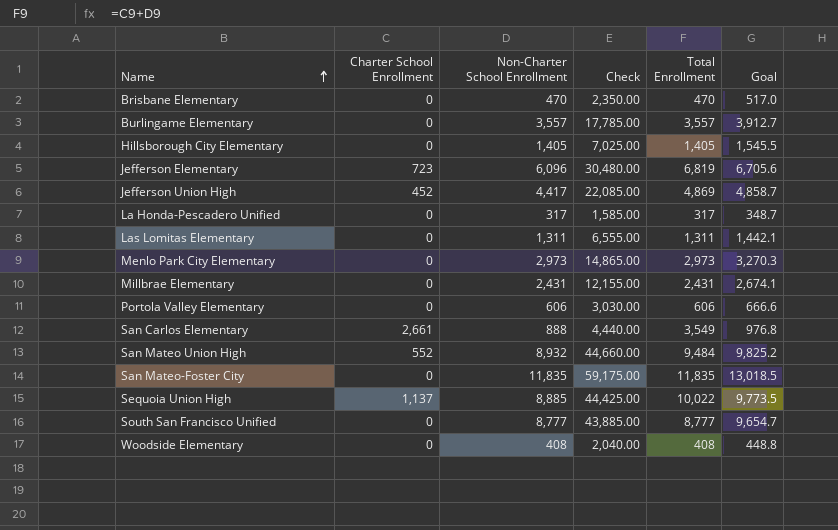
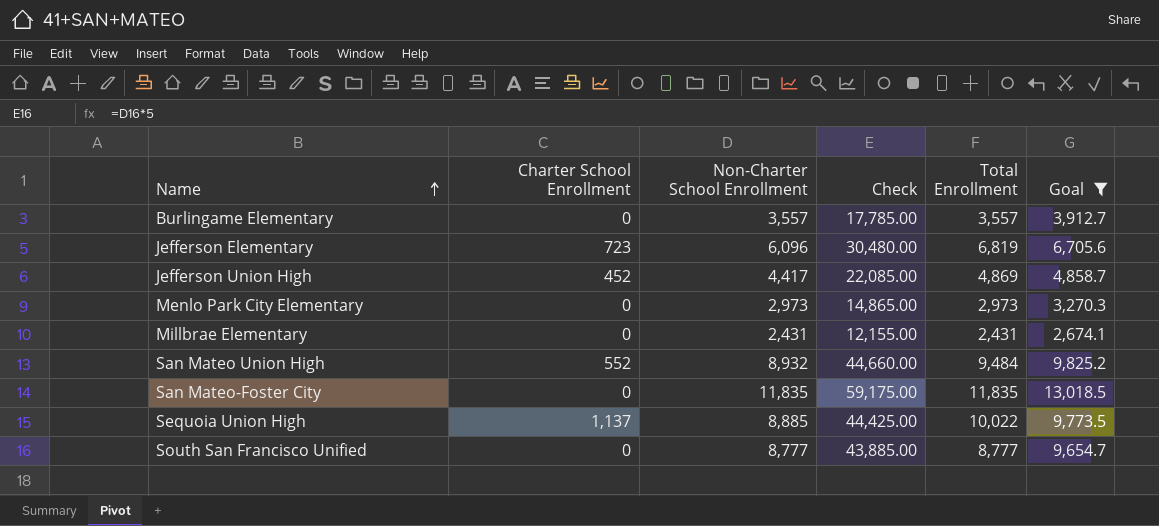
filter: none -> Goal >= 2,674.1

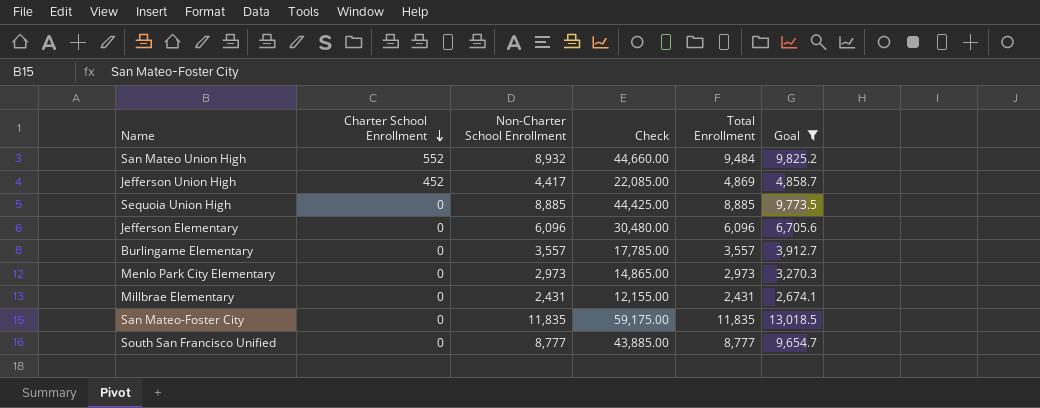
row order: Name ascending -> Charter School Enrollment descending
Sequoia Union High | Charter School Enrollment: 1,137 -> 0
Sequoia Union High | Total Enrollment: 10,022 -> 8,885
Jefferson Elementary | Charter School Enrollment: 723 -> 0
Jefferson Elementary | Total Enrollment: 6,819 -> 6,096

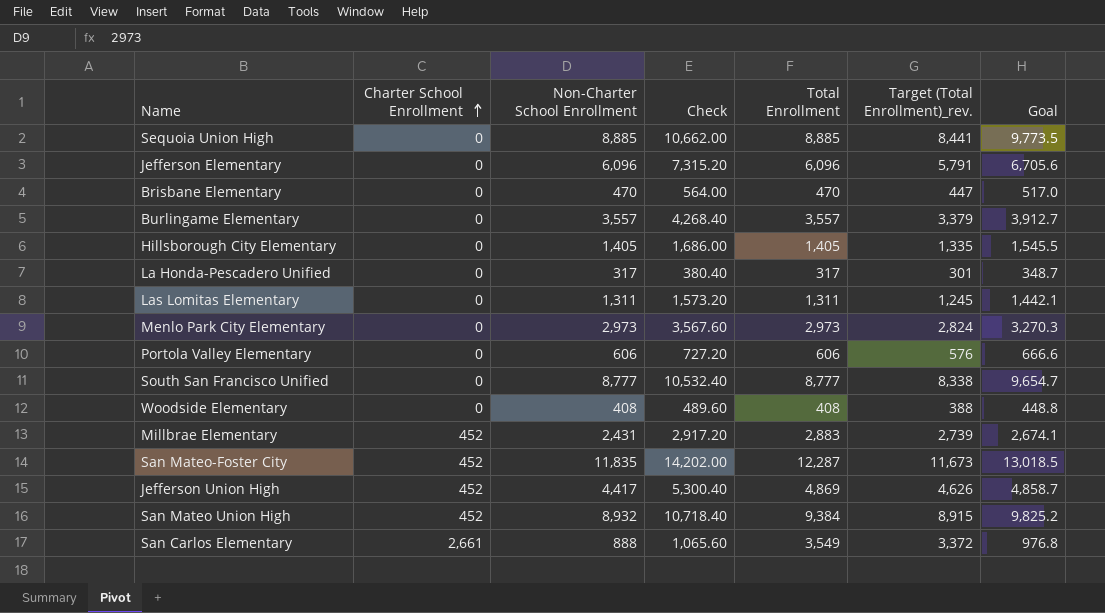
filter: Goal >= 2,674.1 -> none
row order: Charter School Enrollment descending -> Charter School Enrollment ascending
column Check | formula: [Non-Charter School Enrollment] * 5 -> [Non-Charter School Enrollment] * 1.2
column Target (Total Enrollment)_rev. | formula: none -> [Total Enrollment] * 0.95
Millbrae Elementary | Charter School Enrollment: 0 -> 452
Millbrae Elementary | Total Enrollment: 2,431 -> 2,883
San Mateo-Foster City | Charter School Enrollment: 0 -> 452
San Mateo-Foster City | Total Enrollment: 11,835 -> 12,287
San Mateo Union High | Charter School Enrollment: 552 -> 452
San Mateo Union High | Total Enrollment: 9,484 -> 9,384

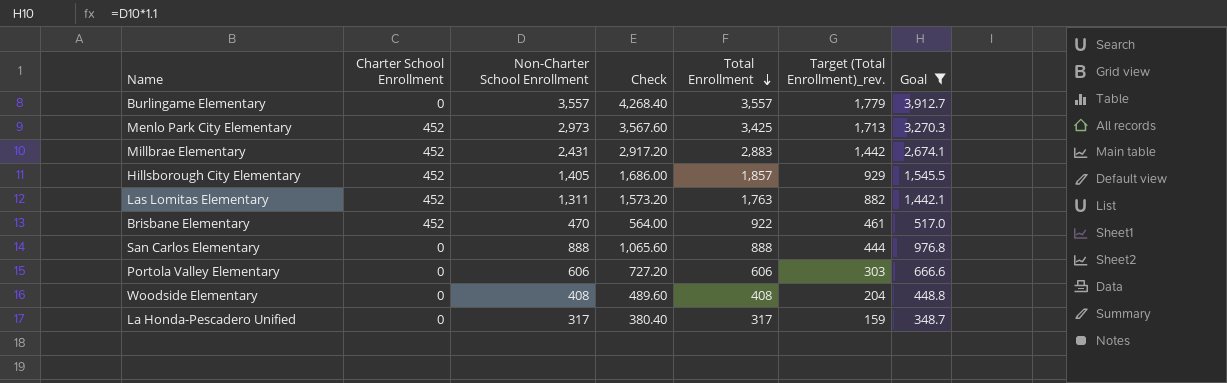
filter: none -> Goal <= 3,912.7
row order: Charter School Enrollment ascending -> Total Enrollment descending
column Target (Total Enrollment)_rev. | formula: [Total Enrollment] * 0.95 -> [Total Enrollment] * 0.5
Menlo Park City Elementary | Charter School Enrollment: 0 -> 452
Menlo Park City Elementary | Total Enrollment: 2,973 -> 3,425
Hillsborough City Elementary | Charter School Enrollment: 0 -> 452
Hillsborough City Elementary | Total Enrollment: 1,405 -> 1,857
Las Lomitas Elementary | Charter School Enrollment: 0 -> 452
Las Lomitas Elementary | Total Enrollment: 1,311 -> 1,763
Brisbane Elementary | Charter School Enrollment: 0 -> 452
Brisbane Elementary | Total Enrollment: 470 -> 922
San Carlos Elementary | Charter School Enrollment: 2,661 -> 0
San Carlos Elementary | Total Enrollment: 3,549 -> 888

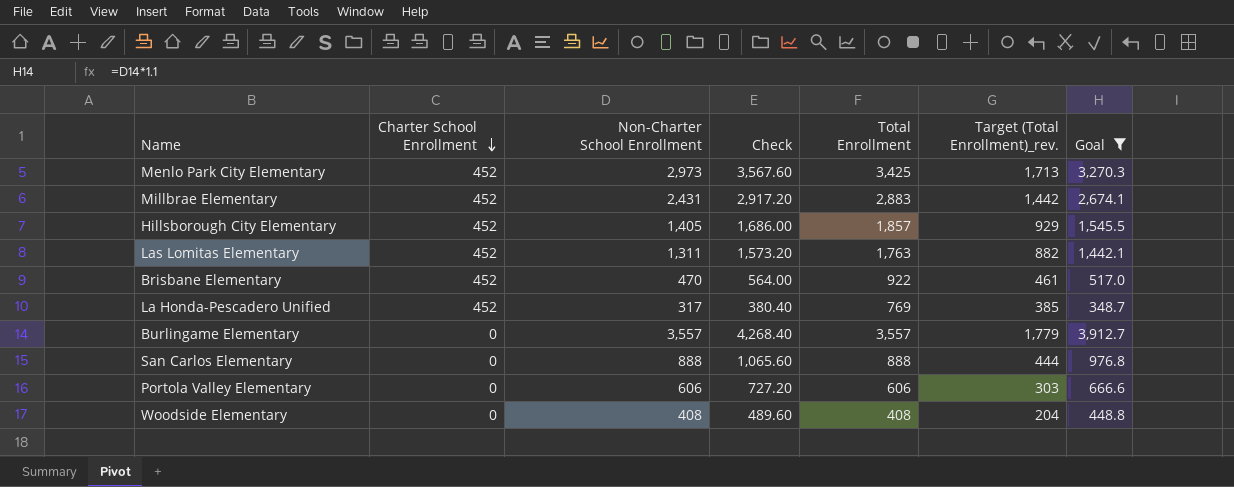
row order: Total Enrollment descending -> Charter School Enrollment descending
La Honda-Pescadero Unified | Charter School Enrollment: 0 -> 452
La Honda-Pescadero Unified | Total Enrollment: 317 -> 769
La Honda-Pescadero Unified | Target (Total Enrollment)_rev.: 159 -> 385

